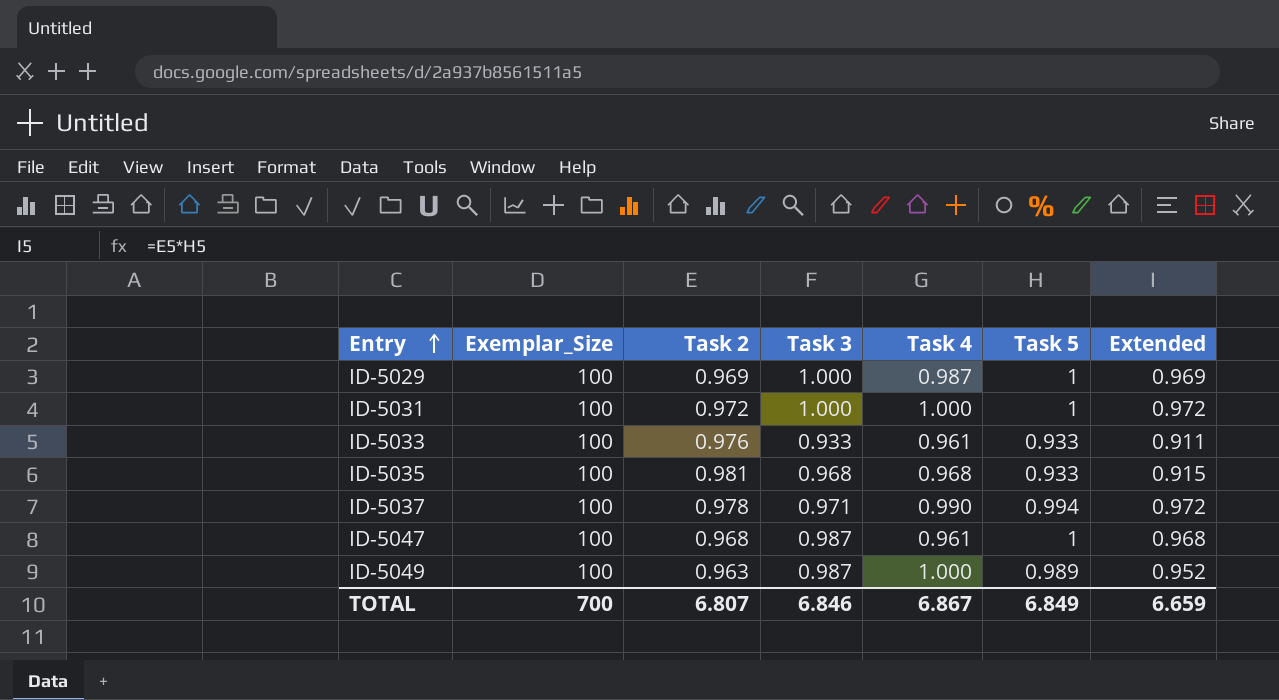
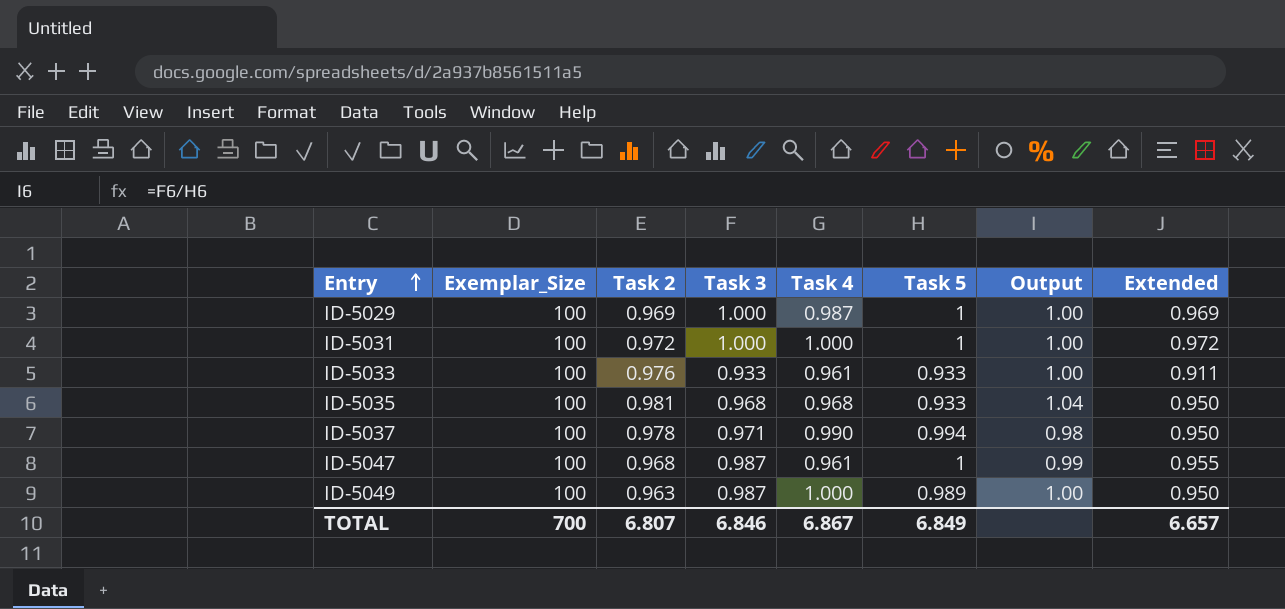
column Output | formula: none -> [Task 3] / [Task 5]
column Extended | formula: [Task 2] * [Task 5] -> [Task 2] * [Task 3]
TOTAL | Extended: 6.659 -> 6.657

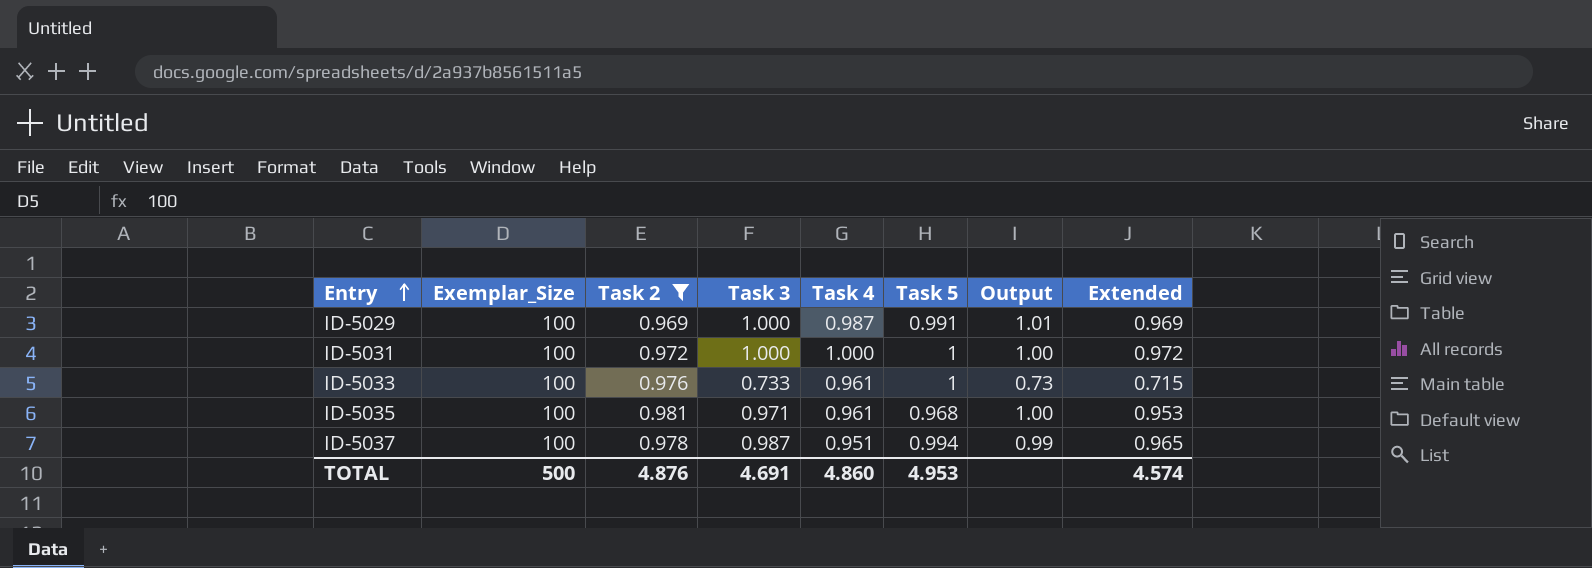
filter: none -> Task 2 >= 0.969
ID-5029 | Task 5: 1 -> 0.991
ID-5029 | Output: 1.00 -> 1.01
ID-5033 | Task 3: 0.933 -> 0.733
ID-5033 | Task 5: 0.933 -> 1
ID-5033 | Output: 1.00 -> 0.73
ID-5033 | Extended: 0.911 -> 0.715
ID-5035 | Task 3: 0.968 -> 0.971
ID-5035 | Task 4: 0.968 -> 0.961
ID-5035 | Task 5: 0.933 -> 0.968
ID-5035 | Output: 1.04 -> 1.00
ID-5035 | Extended: 0.950 -> 0.953
ID-5037 | Task 3: 0.971 -> 0.987
ID-5037 | Task 4: 0.990 -> 0.951
ID-5037 | Output: 0.98 -> 0.99
ID-5037 | Extended: 0.950 -> 0.965
TOTAL | Exemplar_Size: 700 -> 500
TOTAL | Task 2: 6.807 -> 4.876
TOTAL | Task 3: 6.846 -> 4.691
TOTAL | Task 4: 6.867 -> 4.860
TOTAL | Task 5: 6.849 -> 4.953
TOTAL | Extended: 6.657 -> 4.574

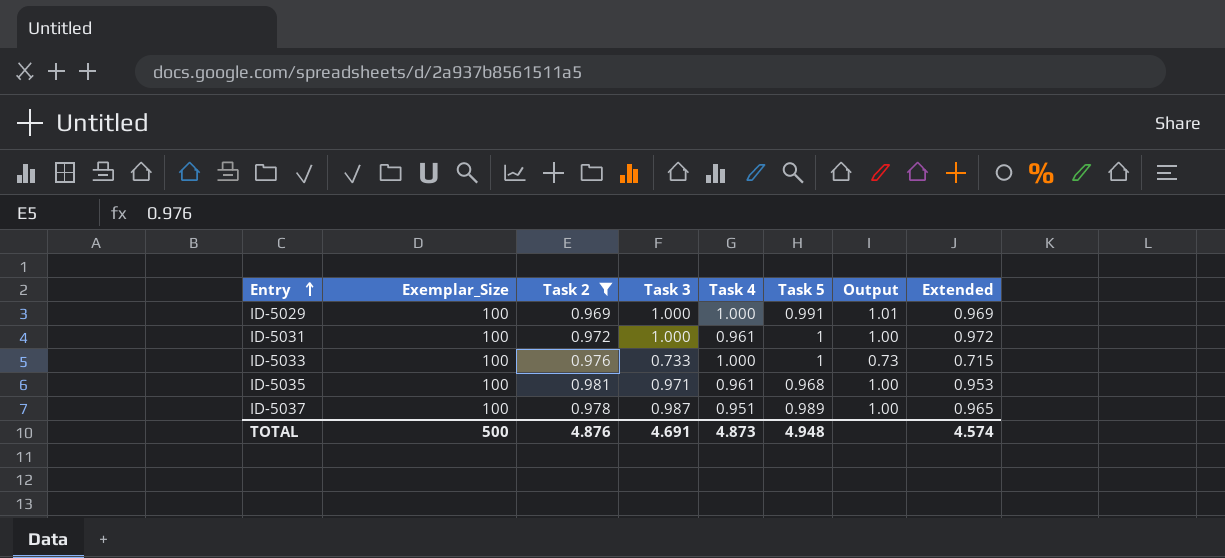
ID-5029 | Task 4: 0.987 -> 1.000
ID-5031 | Task 4: 1.000 -> 0.961
ID-5033 | Task 4: 0.961 -> 1.000
ID-5037 | Task 5: 0.994 -> 0.989
ID-5037 | Output: 0.99 -> 1.00
TOTAL | Task 4: 4.860 -> 4.873
TOTAL | Task 5: 4.953 -> 4.948

